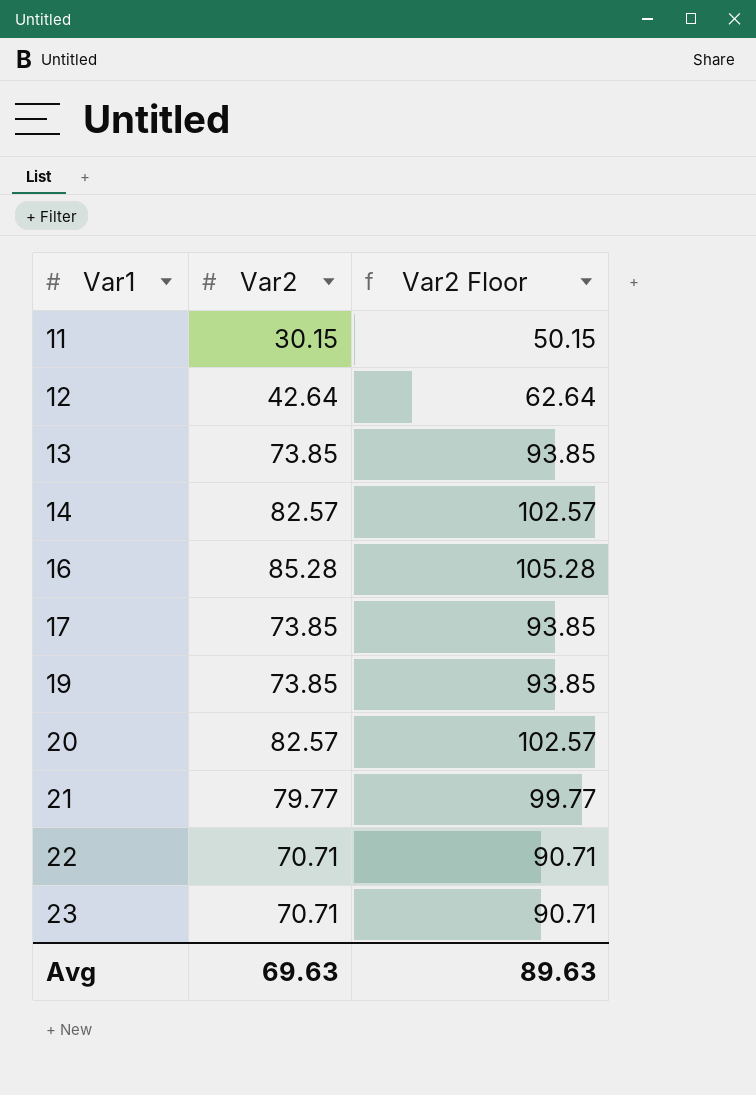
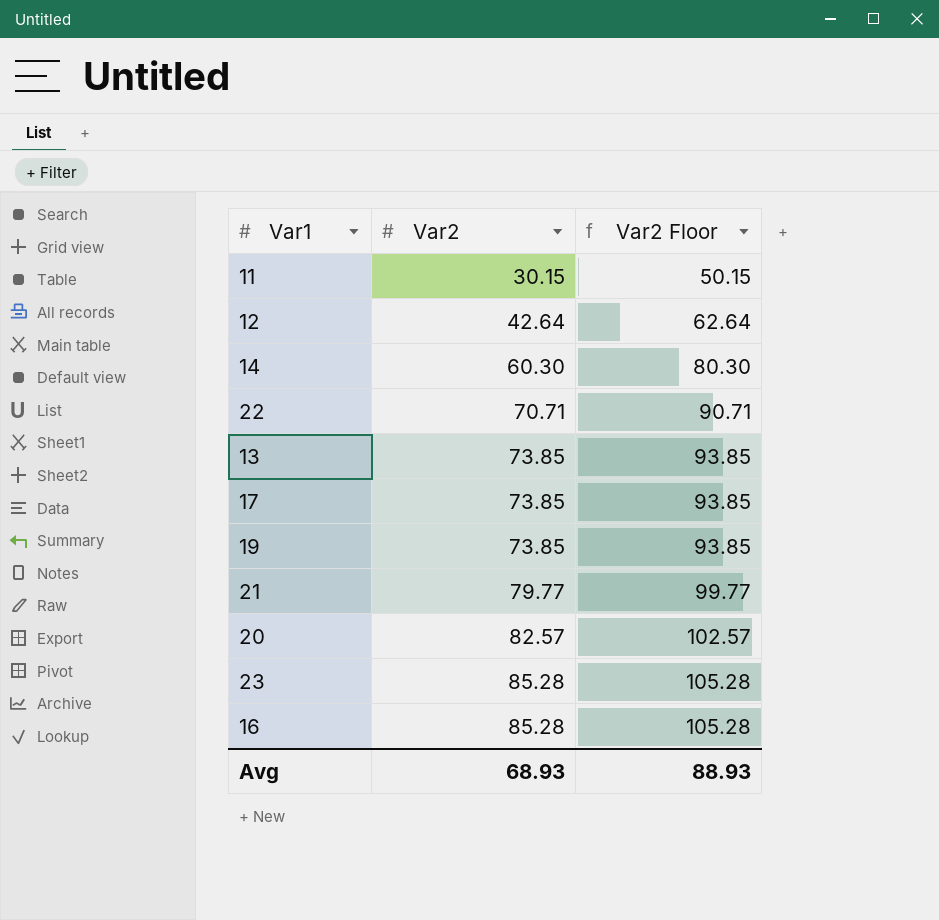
row order: Var1 ascending -> Var2 ascending
14 | Var2: 82.57 -> 60.30
14 | Var2 Floor: 102.57 -> 80.30
23 | Var2: 70.71 -> 85.28
23 | Var2 Floor: 90.71 -> 105.28
Avg | Var2: 69.63 -> 68.93
Avg | Var2 Floor: 89.63 -> 88.93

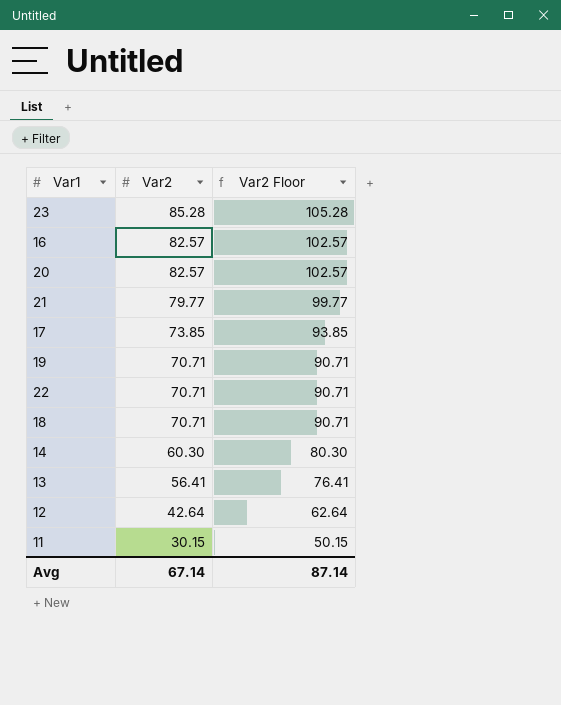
row order: Var2 ascending -> Var2 descending
16 | Var2: 85.28 -> 82.57
16 | Var2 Floor: 105.28 -> 102.57
19 | Var2: 73.85 -> 70.71
19 | Var2 Floor: 93.85 -> 90.71
row 18: none -> 70.71 | 90.71
13 | Var2: 73.85 -> 56.41
13 | Var2 Floor: 93.85 -> 76.41
Avg | Var2: 68.93 -> 67.14
Avg | Var2 Floor: 88.93 -> 87.14

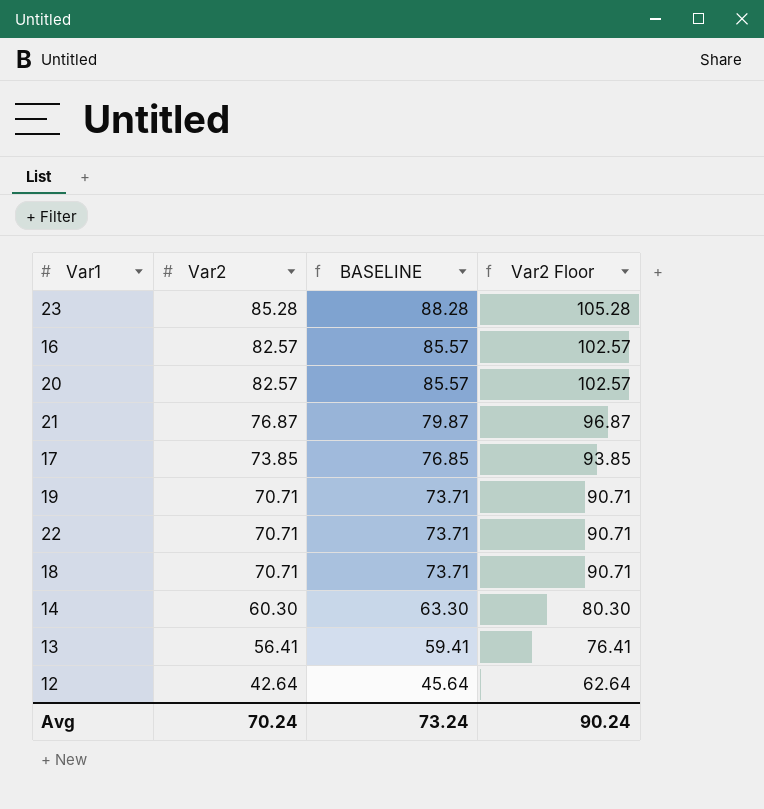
column BASELINE | formula: none -> [Var2] + 3
row 11: 30.15 | 50.15 -> none
21 | Var2: 79.77 -> 76.87
21 | Var2 Floor: 99.77 -> 96.87
Avg | Var2: 67.14 -> 70.24
Avg | Var2 Floor: 87.14 -> 90.24

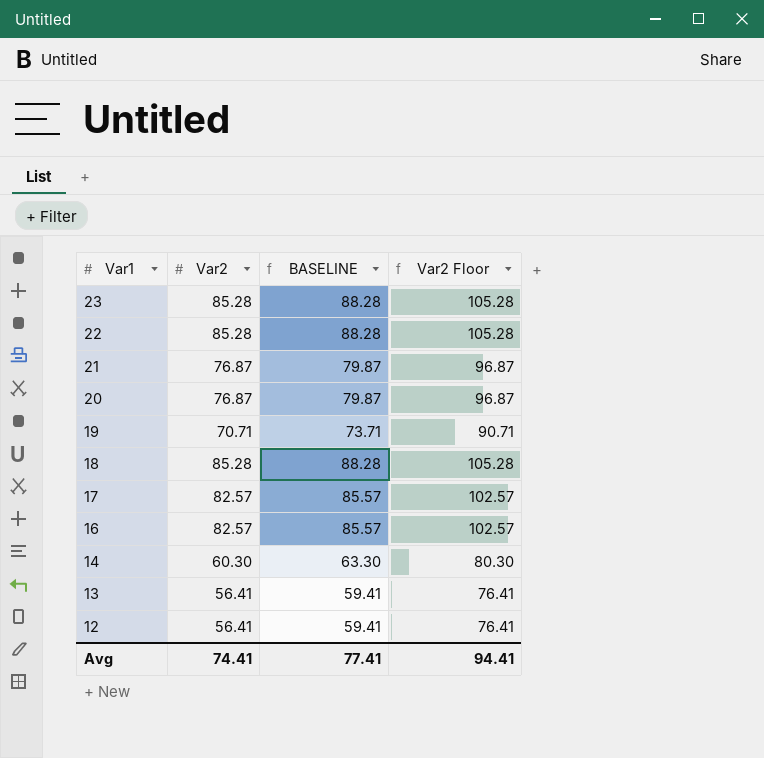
row order: Var2 descending -> Var1 descending
22 | Var2: 70.71 -> 85.28
22 | BASELINE: 73.71 -> 88.28
22 | Var2 Floor: 90.71 -> 105.28
20 | Var2: 82.57 -> 76.87
20 | BASELINE: 85.57 -> 79.87
20 | Var2 Floor: 102.57 -> 96.87
18 | Var2: 70.71 -> 85.28
18 | BASELINE: 73.71 -> 88.28
18 | Var2 Floor: 90.71 -> 105.28
17 | Var2: 73.85 -> 82.57
17 | BASELINE: 76.85 -> 85.57
17 | Var2 Floor: 93.85 -> 102.57
12 | Var2: 42.64 -> 56.41
12 | BASELINE: 45.64 -> 59.41
12 | Var2 Floor: 62.64 -> 76.41
Avg | Var2: 70.24 -> 74.41
Avg | BASELINE: 73.24 -> 77.41
Avg | Var2 Floor: 90.24 -> 94.41

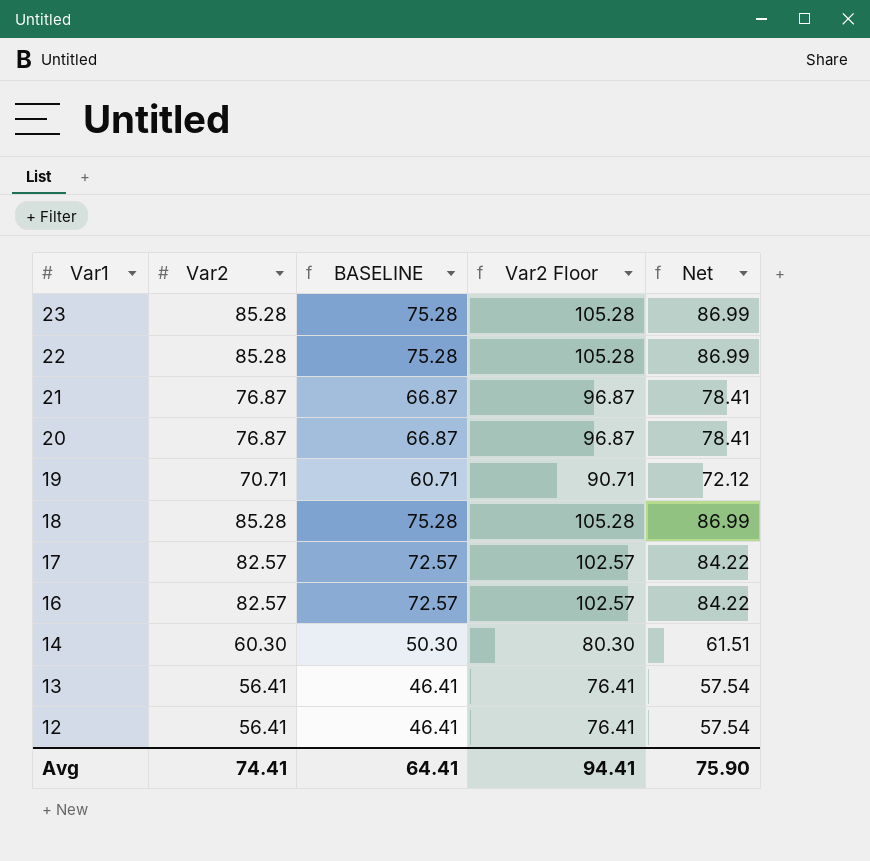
column BASELINE | formula: [Var2] + 3 -> [Var2] - 10
column Net | formula: none -> [Var2] * 1.02
Avg | BASELINE: 77.41 -> 64.41

